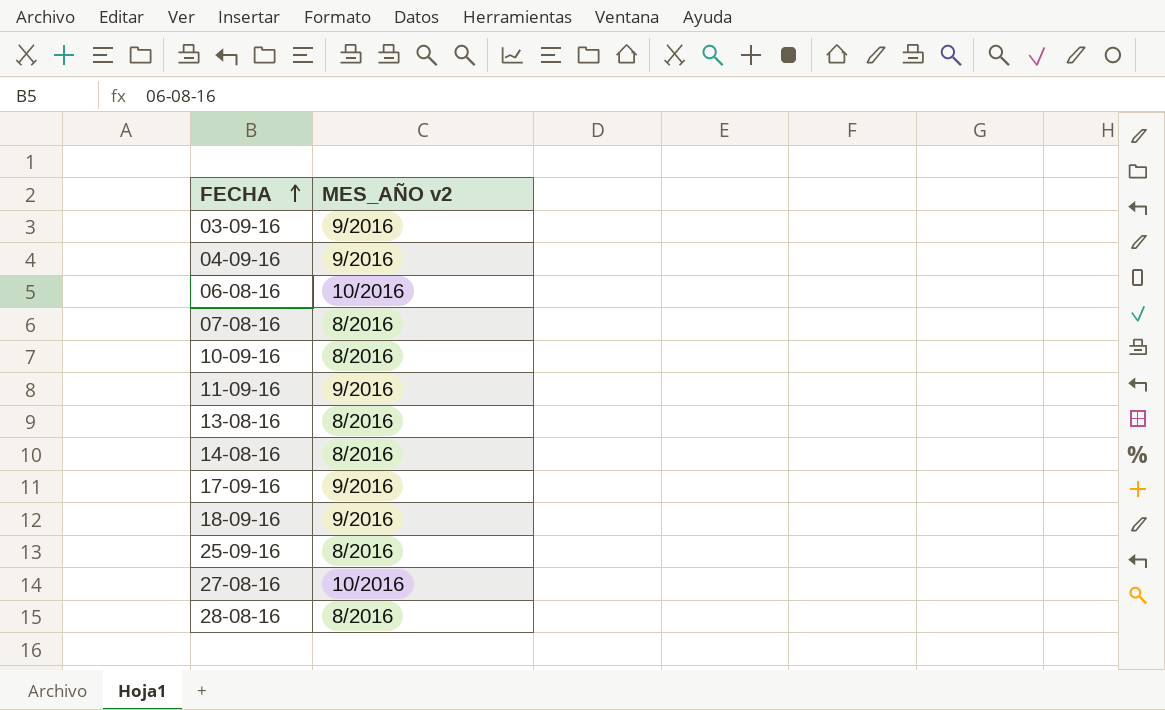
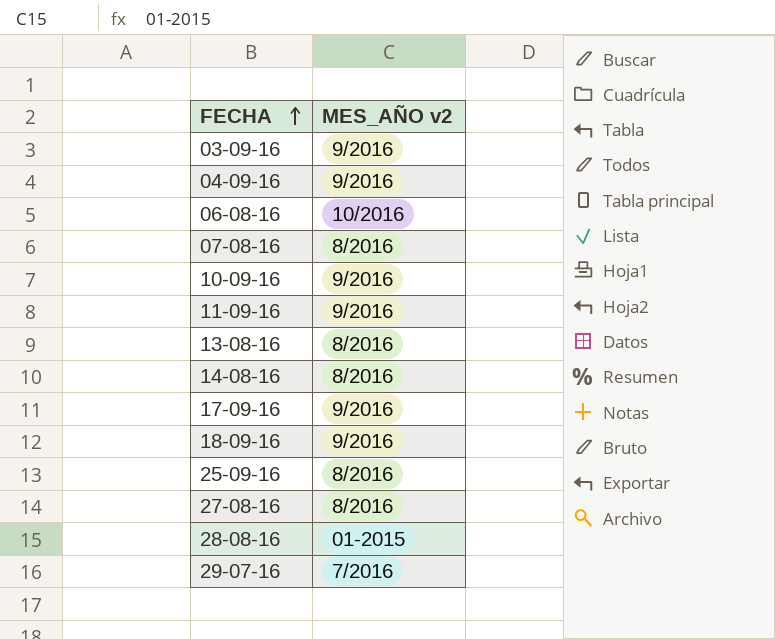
10-09-16 | MES_AÑO v2: 8/2016 -> 9/2016
27-08-16 | MES_AÑO v2: 10/2016 -> 8/2016
28-08-16 | MES_AÑO v2: 8/2016 -> 01-2015
row 29-07-16: none -> 7/2016

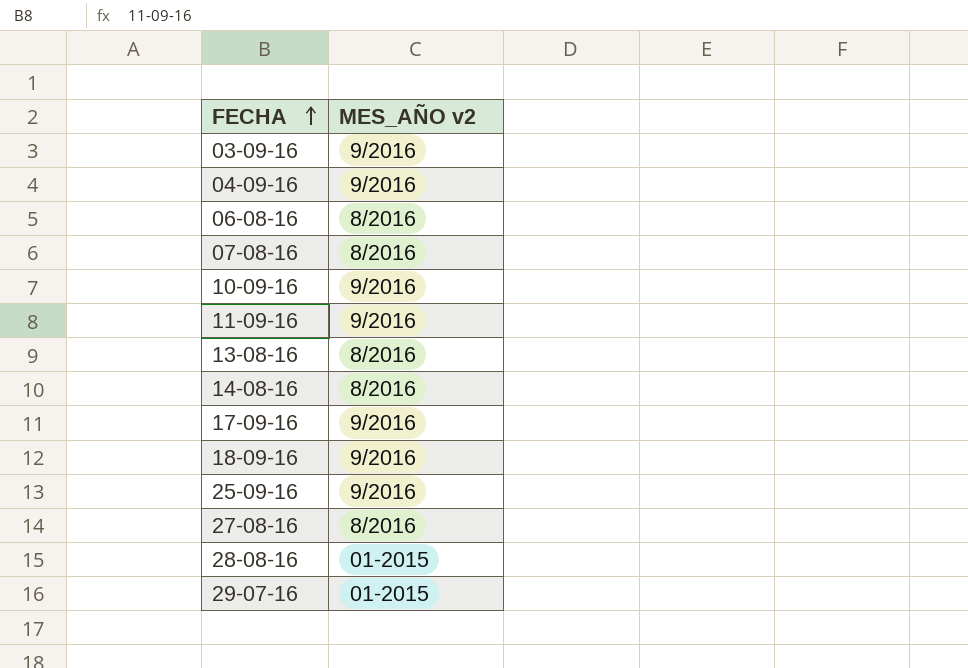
06-08-16 | MES_AÑO v2: 10/2016 -> 8/2016
25-09-16 | MES_AÑO v2: 8/2016 -> 9/2016
29-07-16 | MES_AÑO v2: 7/2016 -> 01-2015

